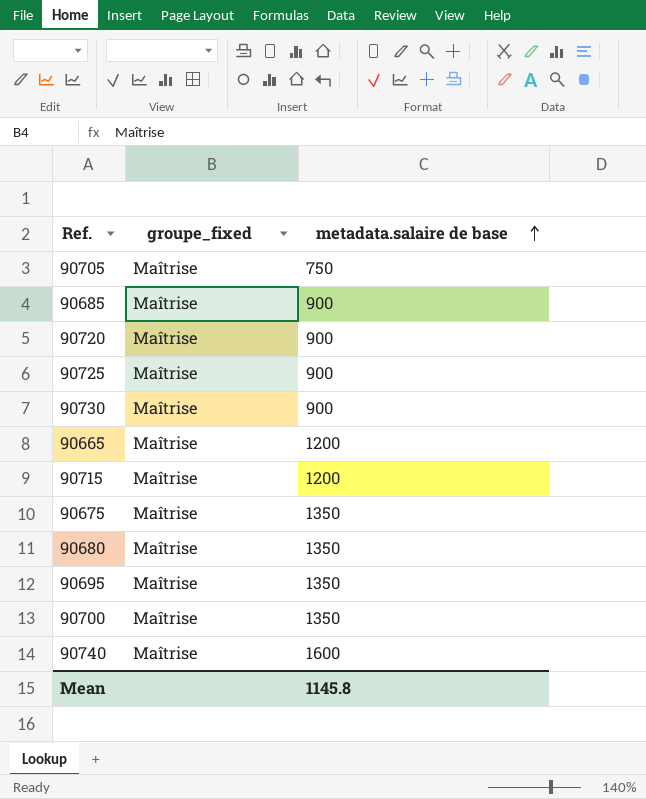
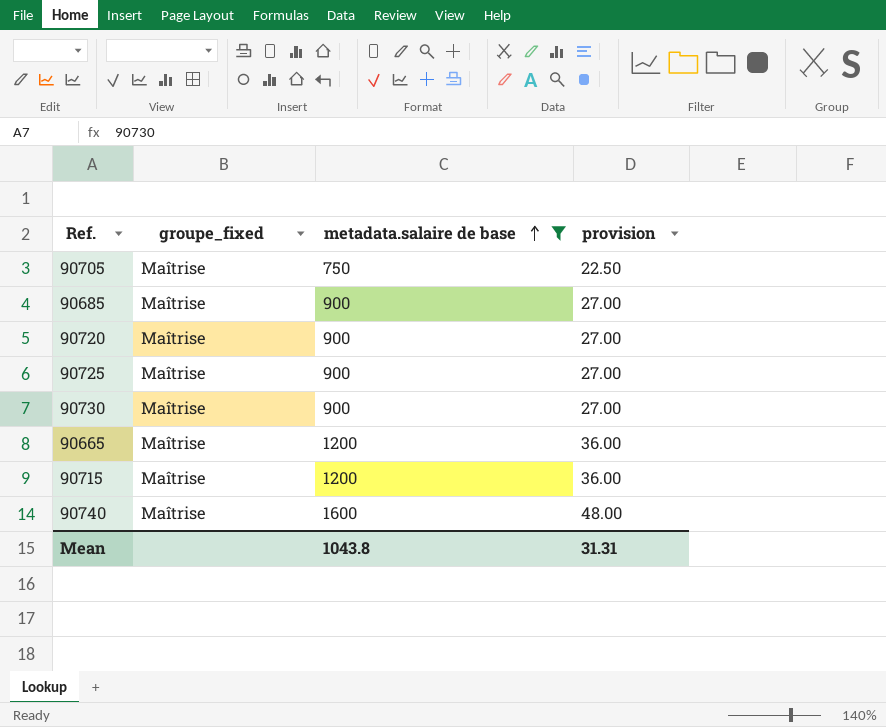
filter: none -> metadata.salaire de base != 1350
column provision | formula: none -> [metadata.salaire de base] * 0.03
Mean | metadata.salaire de base: 1145.8 -> 1043.8

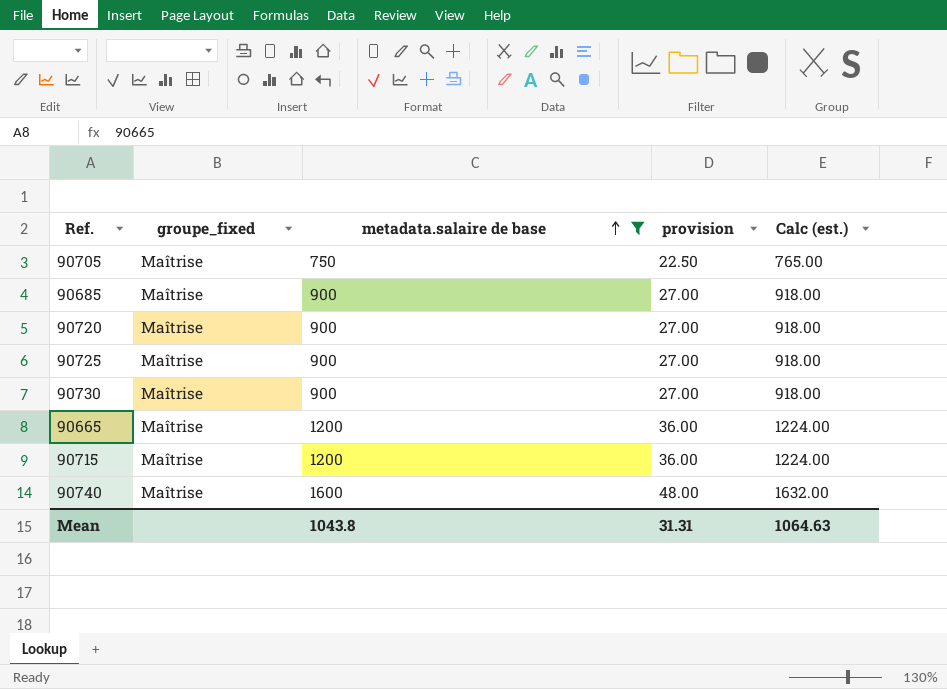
column Calc (est.) | formula: none -> [metadata.salaire de base] * 1.02

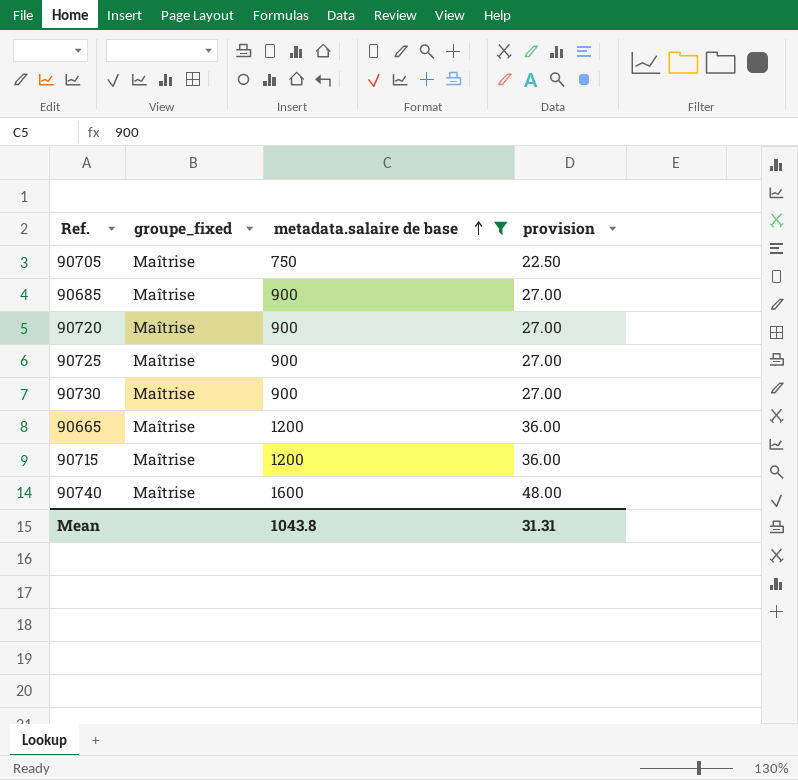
column Calc (est.) | formula: [metadata.salaire de base] * 1.02 -> none

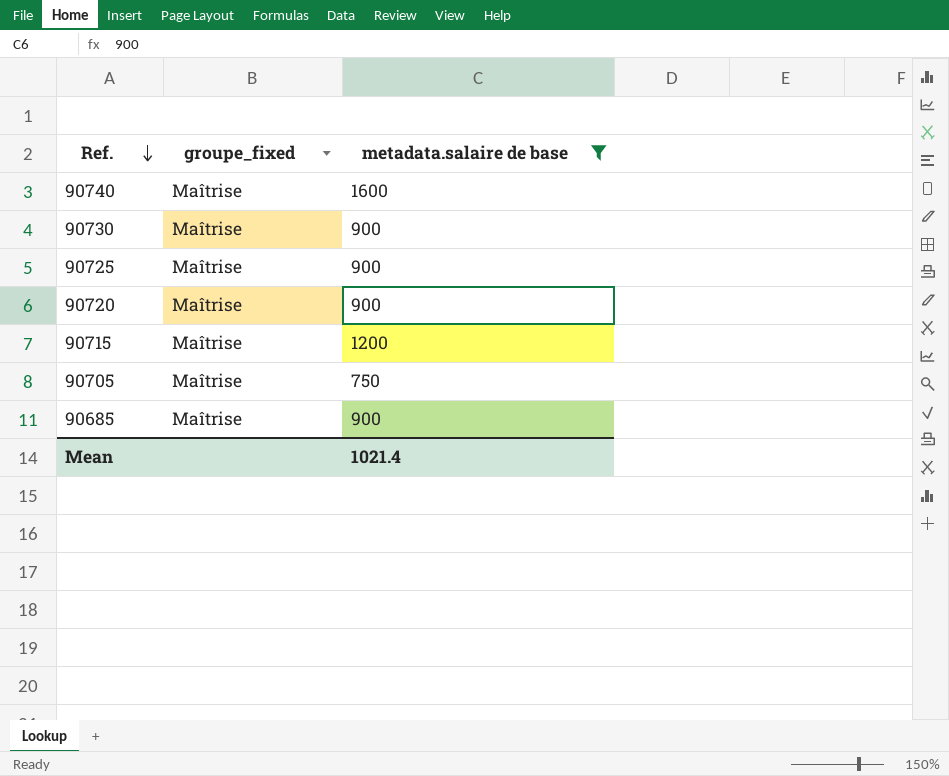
row order: metadata.salaire de base ascending -> Ref. descending
column provision | formula: [metadata.salaire de base] * 0.03 -> none
row 90665: Maîtrise | 1200 | 36.00 -> none
Mean | metadata.salaire de base: 1043.8 -> 1021.4

